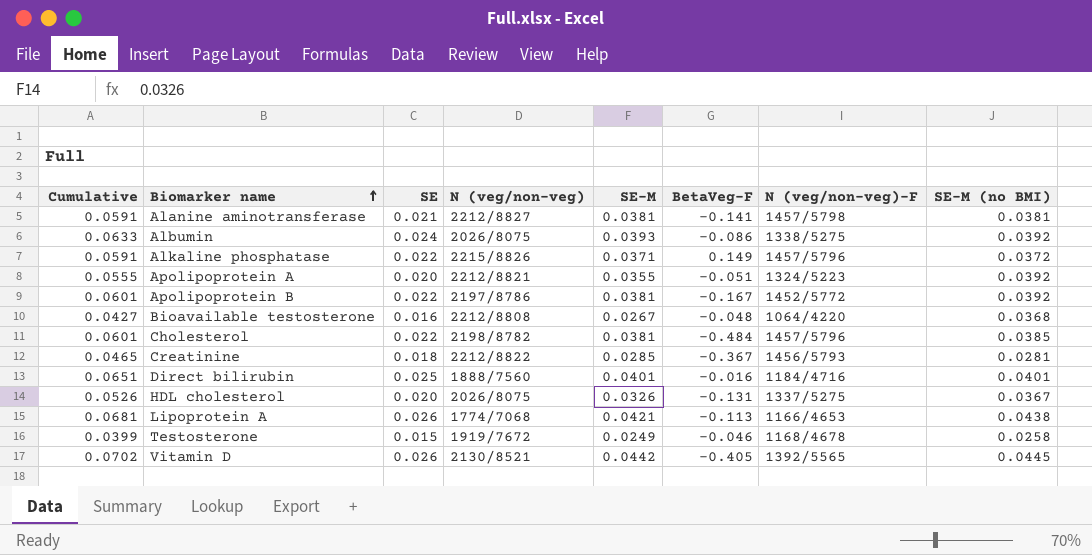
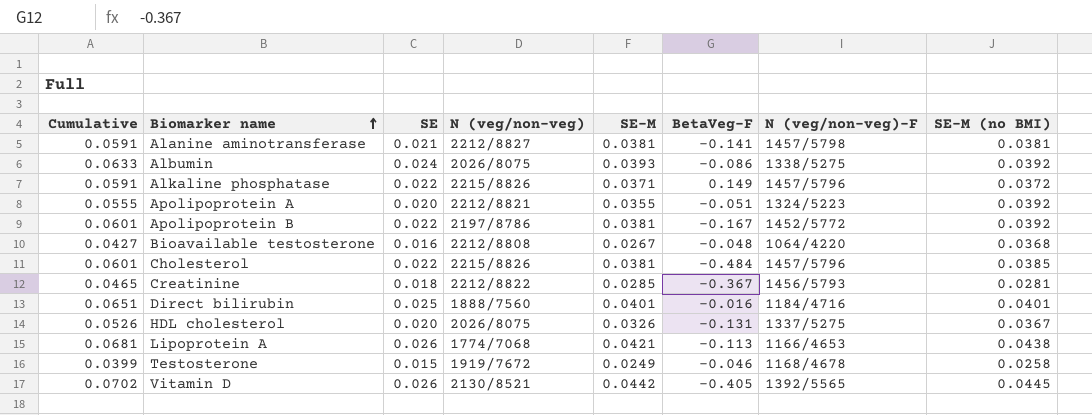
Cholesterol | N (veg/non-veg): 2198/8782 -> 2215/8826

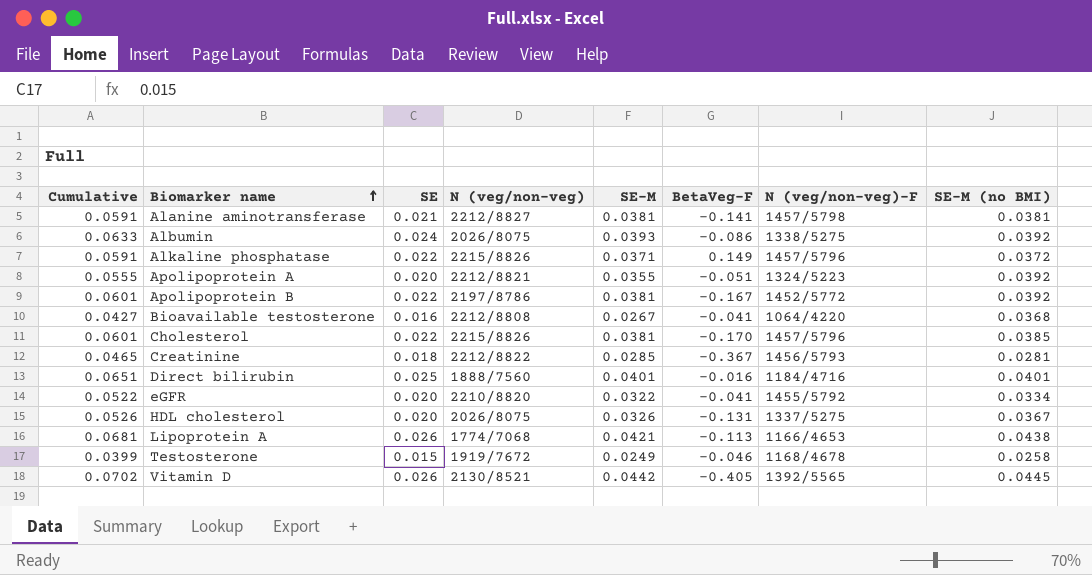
Bioavailable testosterone | BetaVeg-F: -0.048 -> -0.041
Cholesterol | BetaVeg-F: -0.484 -> -0.170
row eGFR: none -> 0.0522 | 0.020 | 2210/8820 | 0.0322 | -0.041 | 1455/5792 | 0.0334

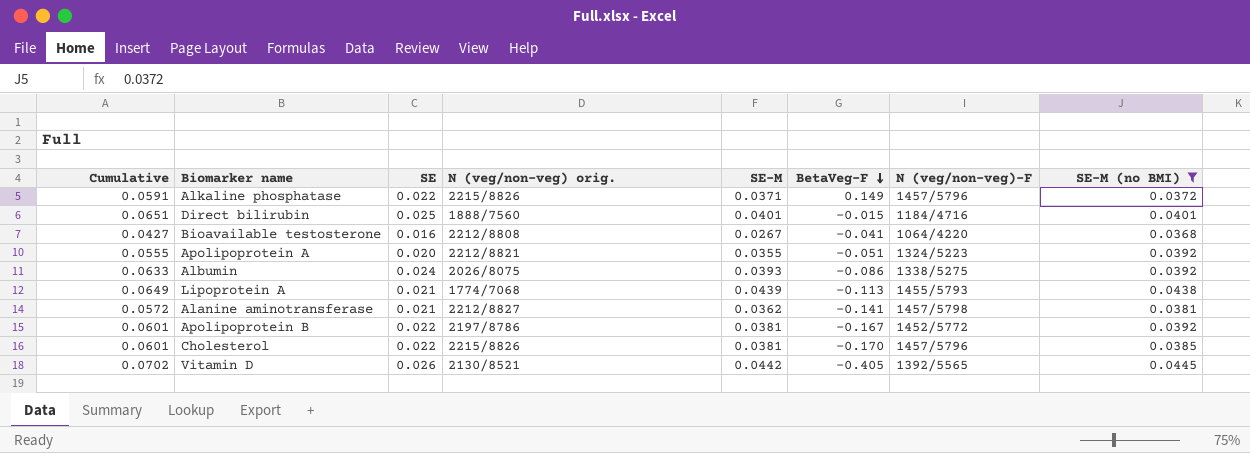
filter: none -> SE-M (no BMI) >= 0.0368
row order: Biomarker name ascending -> BetaVeg-F descending
column name: N (veg/non-veg) -> N (veg/non-veg) orig.
Direct bilirubin | BetaVeg-F: -0.016 -> -0.015
Lipoprotein A | Cumulative: 0.0681 -> 0.0649
Lipoprotein A | SE: 0.026 -> 0.021
Lipoprotein A | SE-M: 0.0421 -> 0.0439
Lipoprotein A | N (veg/non-veg)-F: 1166/4653 -> 1455/5793
Alanine aminotransferase | Cumulative: 0.0591 -> 0.0572
Alanine aminotransferase | SE-M: 0.0381 -> 0.0362

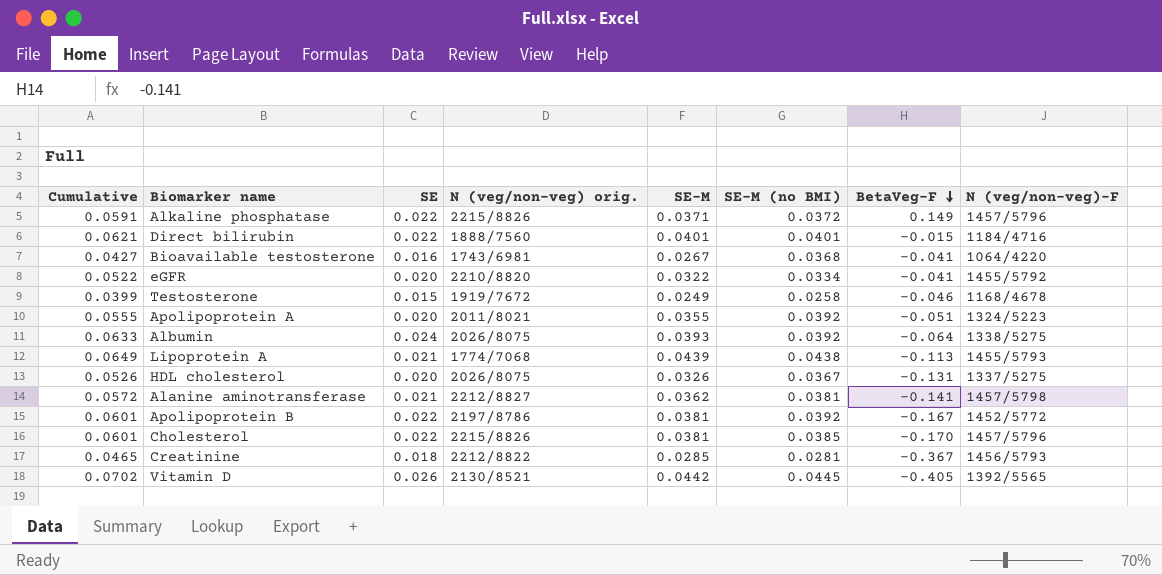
filter: SE-M (no BMI) >= 0.0368 -> none
column SE-M (no BMI) | position: 8 -> 6
Direct bilirubin | Cumulative: 0.0651 -> 0.0621
Direct bilirubin | SE: 0.025 -> 0.022
Bioavailable testosterone | N (veg/non-veg) orig.: 2212/8808 -> 1743/6981
Apolipoprotein A | N (veg/non-veg) orig.: 2212/8821 -> 2011/8021
Albumin | BetaVeg-F: -0.086 -> -0.064

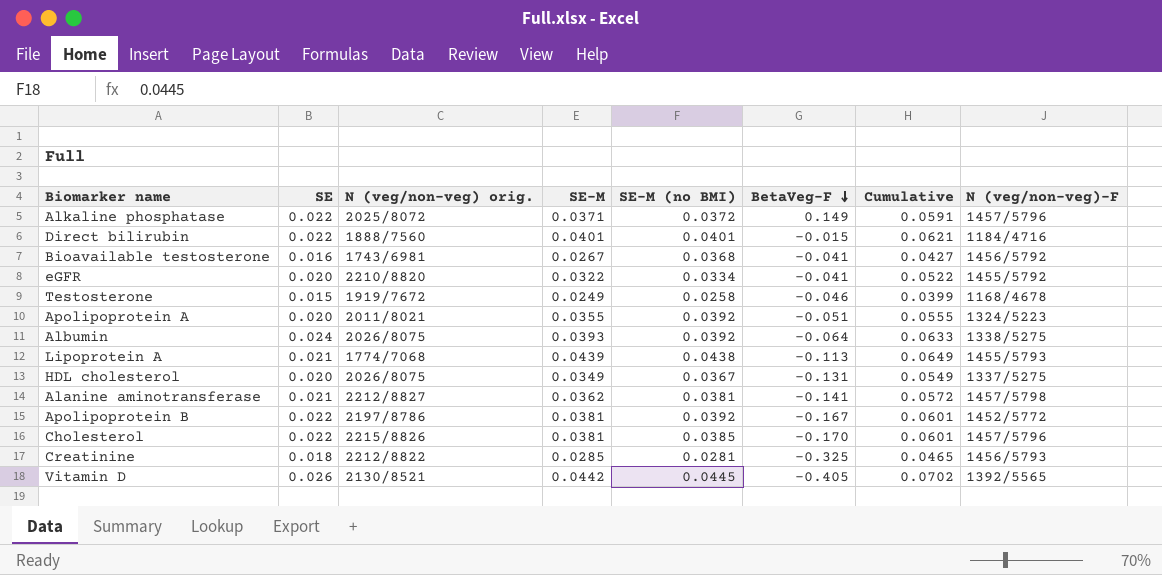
column Cumulative | position: 1 -> 7
Alkaline phosphatase | N (veg/non-veg) orig.: 2215/8826 -> 2025/8072
Bioavailable testosterone | N (veg/non-veg)-F: 1064/4220 -> 1456/5792
HDL cholesterol | SE-M: 0.0326 -> 0.0349
HDL cholesterol | Cumulative: 0.0526 -> 0.0549
Creatinine | BetaVeg-F: -0.367 -> -0.325

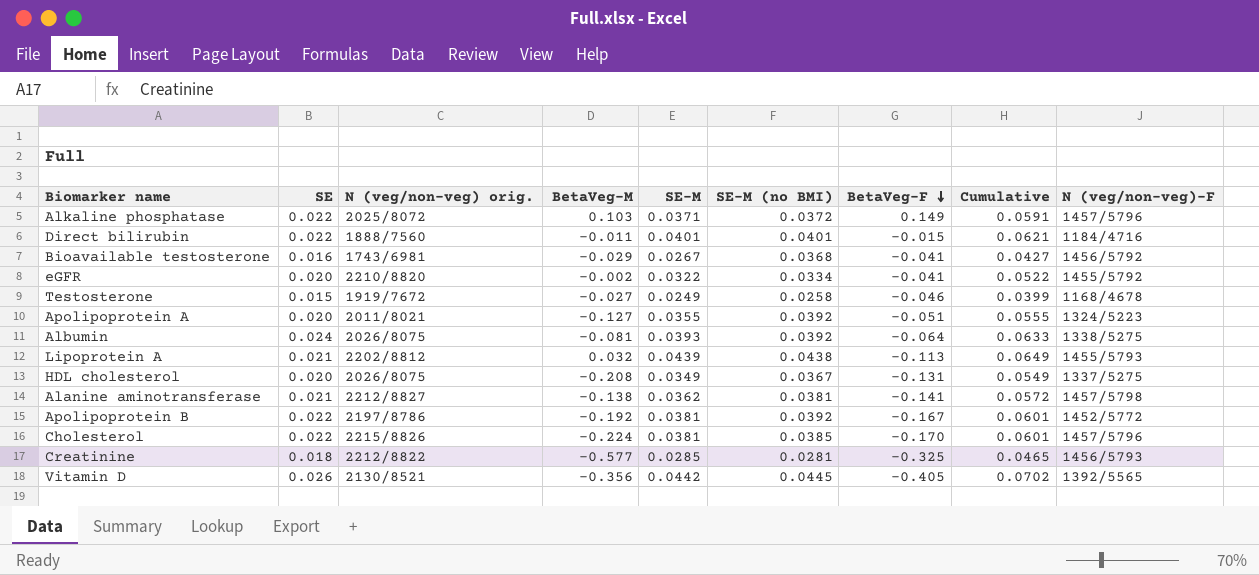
column BetaVeg-M | position: none -> 4
Lipoprotein A | N (veg/non-veg) orig.: 1774/7068 -> 2202/8812

